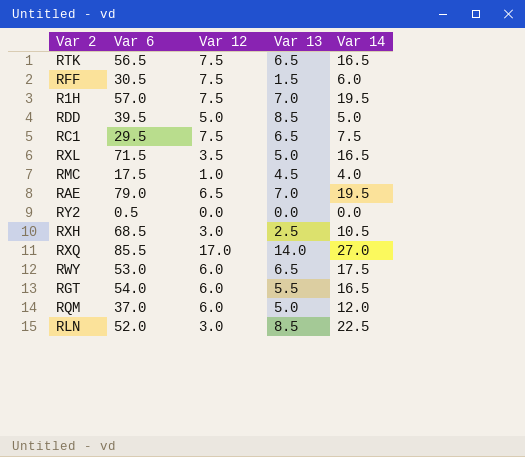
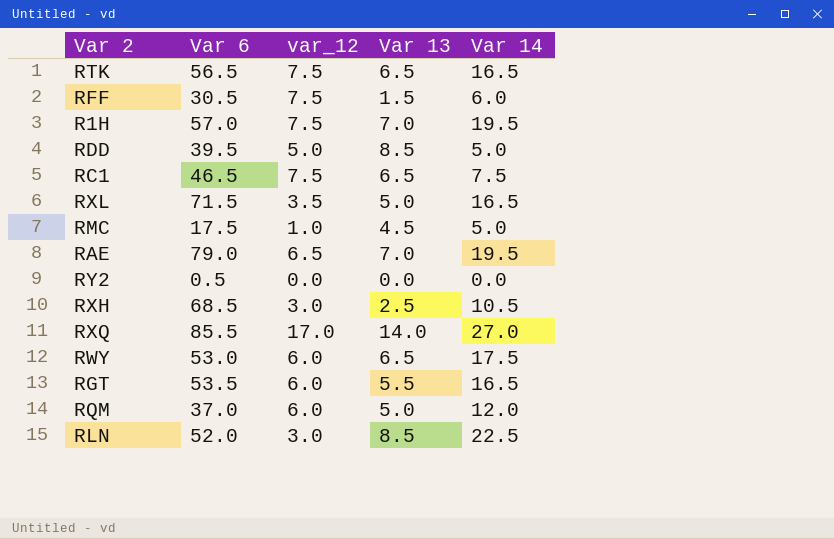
column name: Var 12 -> var_12
RC1 | Var 6: 29.5 -> 46.5
RMC | Var 14: 4.0 -> 5.0
RGT | Var 6: 54.0 -> 53.5

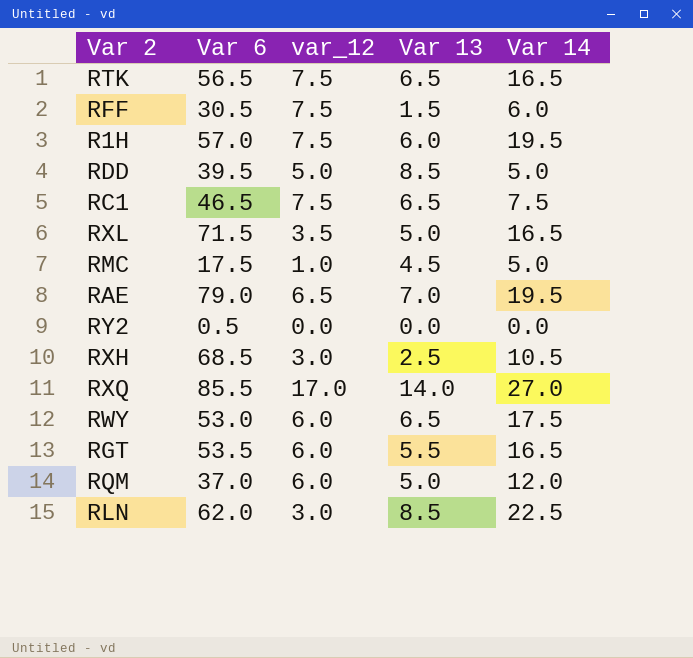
R1H | Var 13: 7.0 -> 6.0
RLN | Var 6: 52.0 -> 62.0

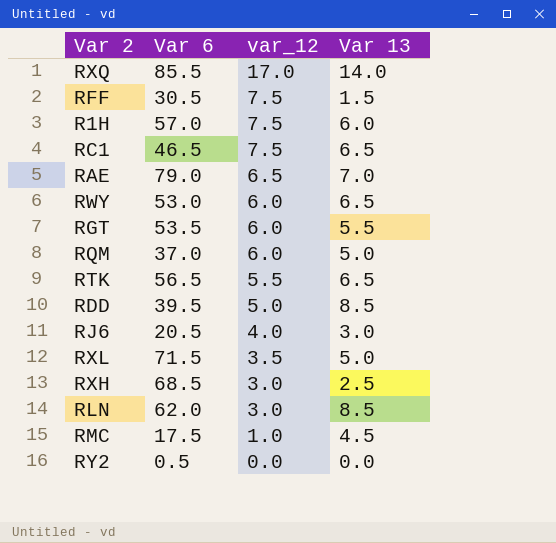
row order: none -> var_12 descending
column Var 14 | position: 5 -> none
RTK | var_12: 7.5 -> 5.5
row RJ6: none -> 20.5 | 4.0 | 3.0

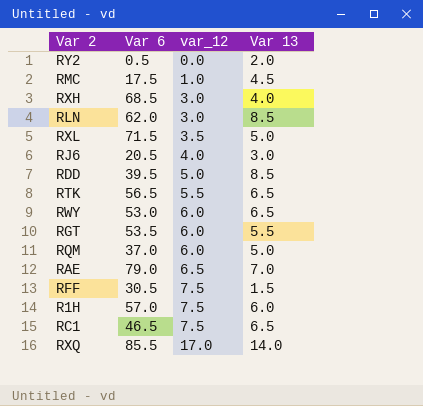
row order: var_12 descending -> var_12 ascending
RY2 | Var 13: 0.0 -> 2.0
RXH | Var 13: 2.5 -> 4.0

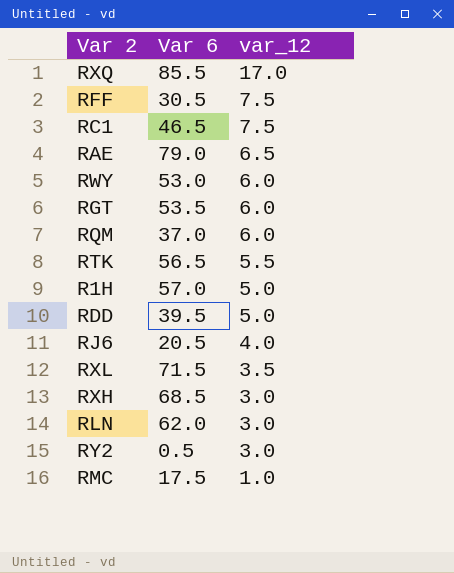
row order: var_12 ascending -> var_12 descending
column Var 13 | position: 4 -> none
R1H | var_12: 7.5 -> 5.0
RY2 | var_12: 0.0 -> 3.0

